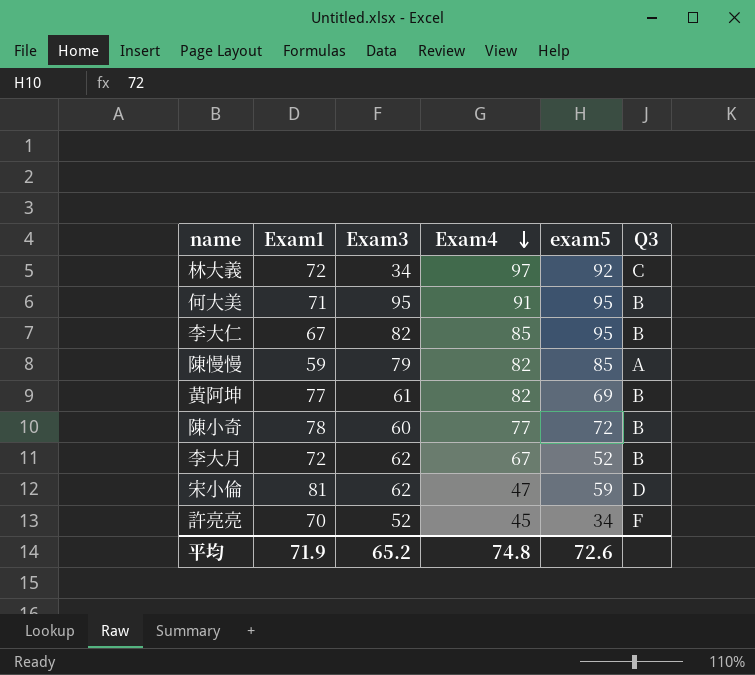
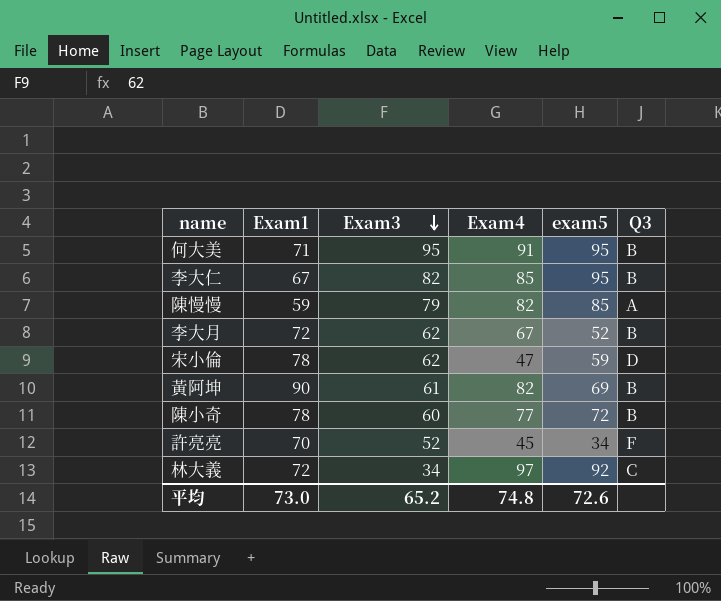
row order: Exam4 descending -> Exam3 descending
宋小倫 | Exam1: 81 -> 78
黃阿坤 | Exam1: 77 -> 90
平均 | Exam1: 71.9 -> 73.0

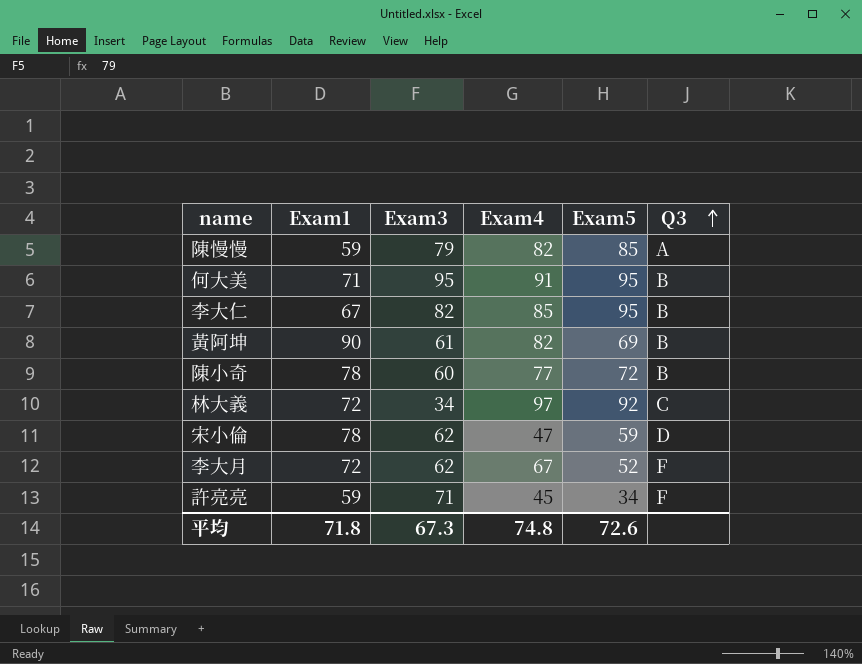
row order: Exam3 descending -> Q3 ascending
column name: exam5 -> Exam5
李大月 | Q3: B -> F
許亮亮 | Exam1: 70 -> 59
許亮亮 | Exam3: 52 -> 71
平均 | Exam1: 73.0 -> 71.8
平均 | Exam3: 65.2 -> 67.3

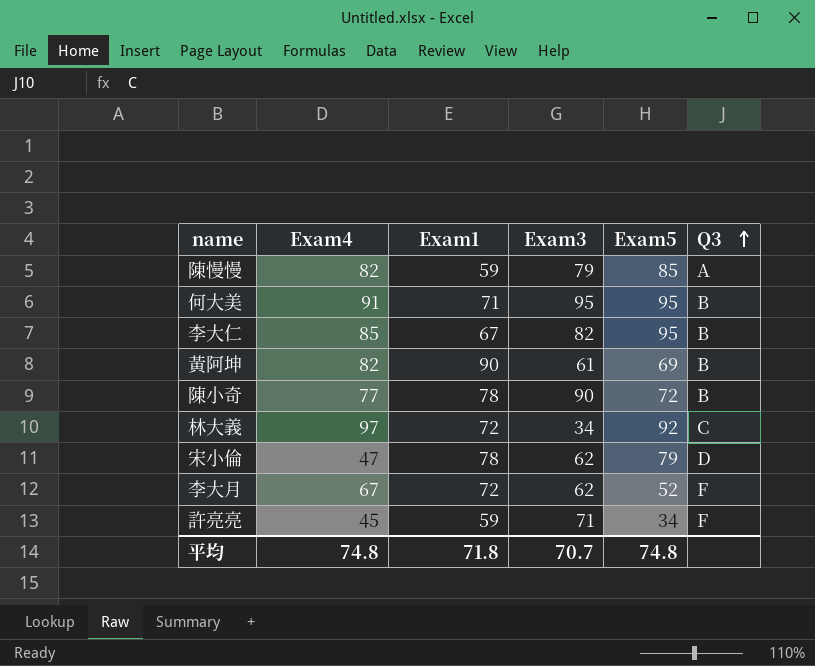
column Exam4 | position: 4 -> 2
陳小奇 | Exam3: 60 -> 90
宋小倫 | Exam5: 59 -> 79
平均 | Exam3: 67.3 -> 70.7
平均 | Exam5: 72.6 -> 74.8

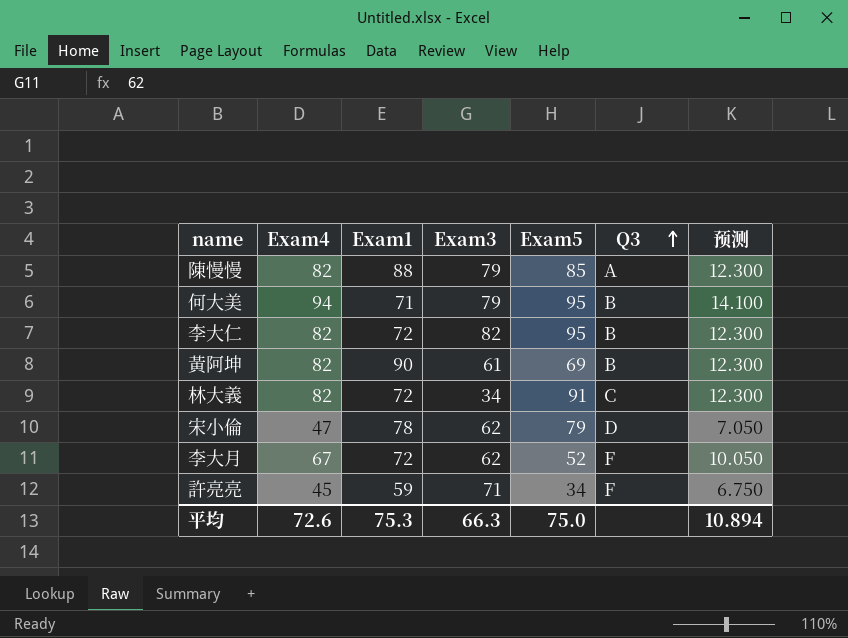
column 预测 | formula: none -> [Exam4] * 0.15
row 陳小奇: 77 | 78 | 90 | 72 | B -> none
陳慢慢 | Exam1: 59 -> 88
何大美 | Exam4: 91 -> 94
何大美 | Exam3: 95 -> 79
李大仁 | Exam4: 85 -> 82
李大仁 | Exam1: 67 -> 72
林大義 | Exam4: 97 -> 82
林大義 | Exam5: 92 -> 91
平均 | Exam4: 74.8 -> 72.6
平均 | Exam1: 71.8 -> 75.3
平均 | Exam3: 70.7 -> 66.3
平均 | Exam5: 74.8 -> 75.0

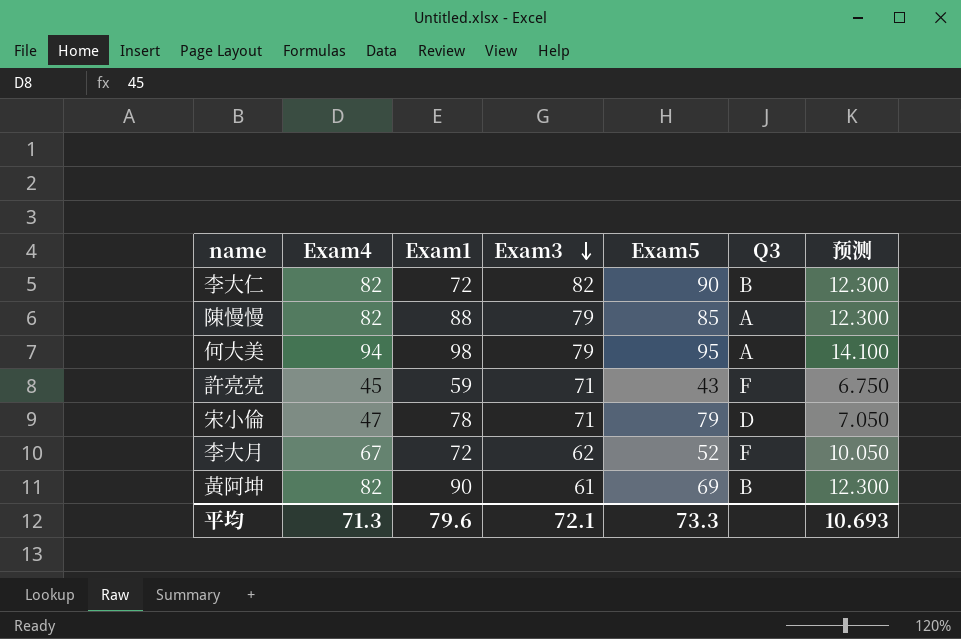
row order: Q3 ascending -> Exam3 descending
row 林大義: 82 | 72 | 34 | 91 | C | 12.300 -> none
李大仁 | Exam5: 95 -> 90
何大美 | Exam1: 71 -> 98
何大美 | Q3: B -> A
許亮亮 | Exam5: 34 -> 43
宋小倫 | Exam3: 62 -> 71
平均 | Exam4: 72.6 -> 71.3
平均 | Exam1: 75.3 -> 79.6
平均 | Exam3: 66.3 -> 72.1
平均 | Exam5: 75.0 -> 73.3
平均 | 预测: 10.894 -> 10.693

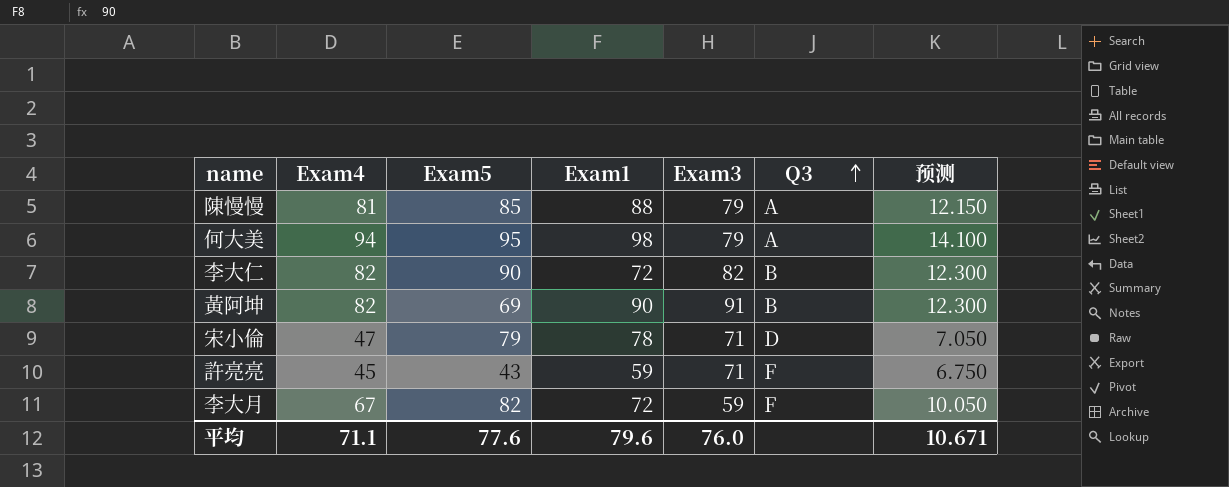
row order: Exam3 descending -> Q3 ascending
column Exam5 | position: 5 -> 3
陳慢慢 | Exam4: 82 -> 81
陳慢慢 | 预测: 12.300 -> 12.150
黃阿坤 | Exam3: 61 -> 91
李大月 | Exam5: 52 -> 82
李大月 | Exam3: 62 -> 59
平均 | Exam4: 71.3 -> 71.1
平均 | Exam5: 73.3 -> 77.6
平均 | Exam3: 72.1 -> 76.0
平均 | 预测: 10.693 -> 10.671

